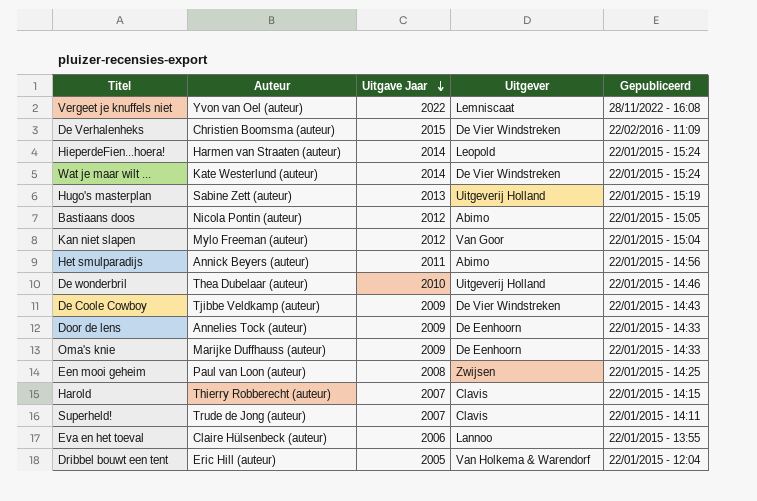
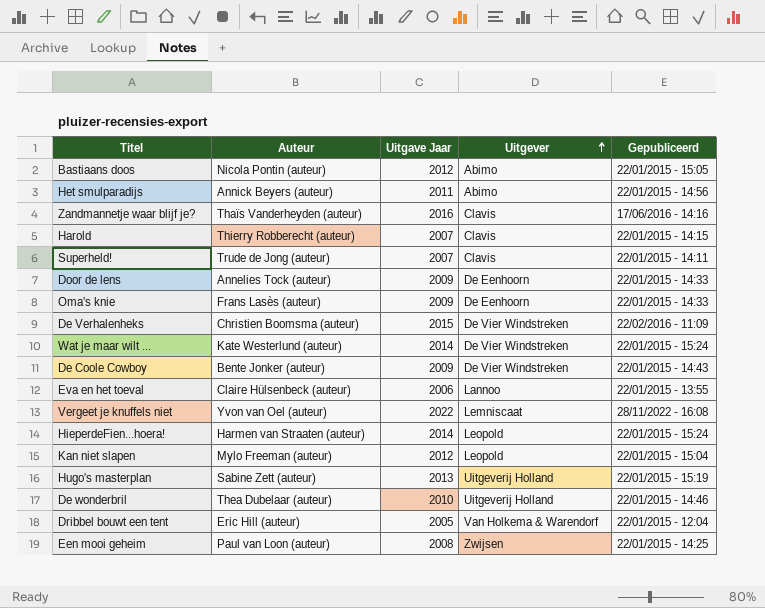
row order: Uitgave Jaar descending -> Uitgever ascending
row Zandmannetje waar blijf je?: none -> Thaïs Vanderheyden (auteur) | 2016 | Clavis | 17/06/2016 - 14:16
Oma's knie | Auteur: Marijke Duffhauss (auteur) -> Frans Lasès (auteur)
De Coole Cowboy | Auteur: Tjibbe Veldkamp (auteur) -> Bente Jonker (auteur)
Kan niet slapen | Uitgever: Van Goor -> Leopold

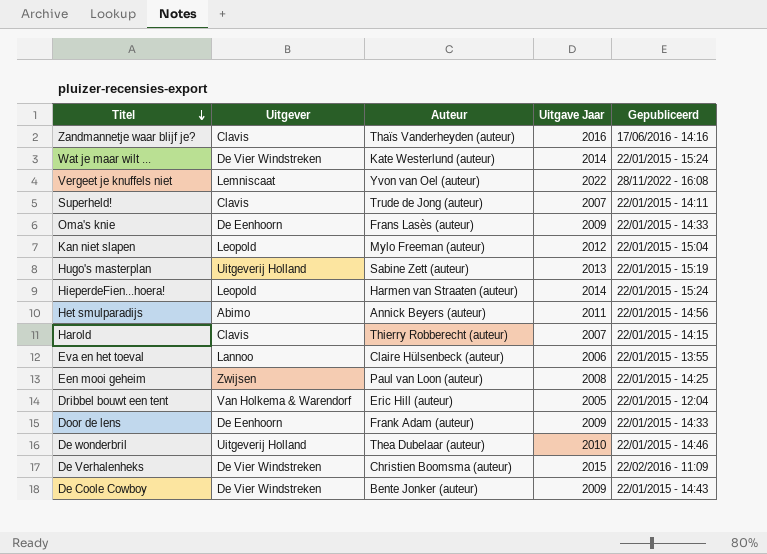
row order: Uitgever ascending -> Titel descending
column Uitgever | position: 4 -> 2
row Bastiaans doos: Nicola Pontin (auteur) | 2012 | Abimo | 22/01/2015 - 15:05 -> none
Door de lens | Auteur: Annelies Tock (auteur) -> Frank Adam (auteur)

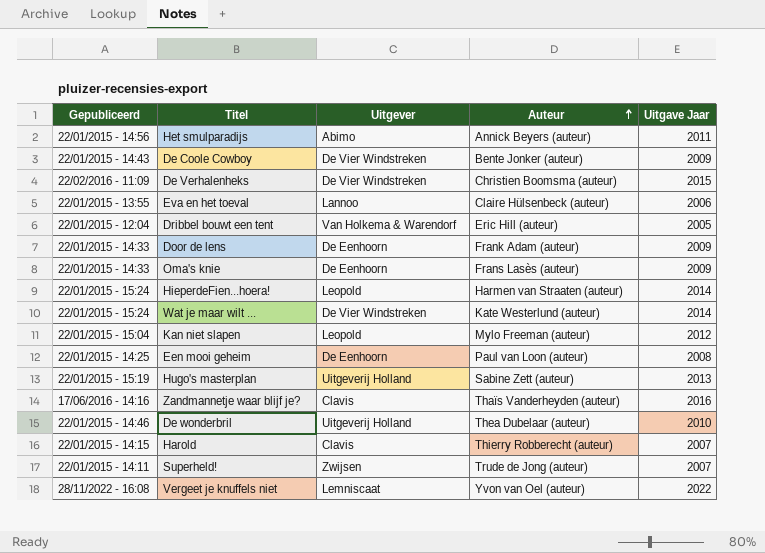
row order: Titel descending -> Auteur ascending
column Gepubliceerd | position: 5 -> 1
Een mooi geheim | Uitgever: Zwijsen -> De Eenhoorn
Superheld! | Uitgever: Clavis -> Zwijsen

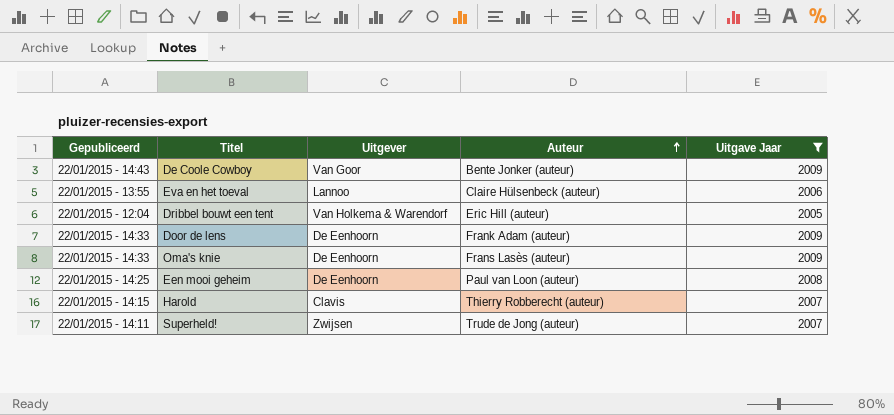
filter: none -> Uitgave Jaar <= 2009
De Coole Cowboy | Uitgever: De Vier Windstreken -> Van Goor

